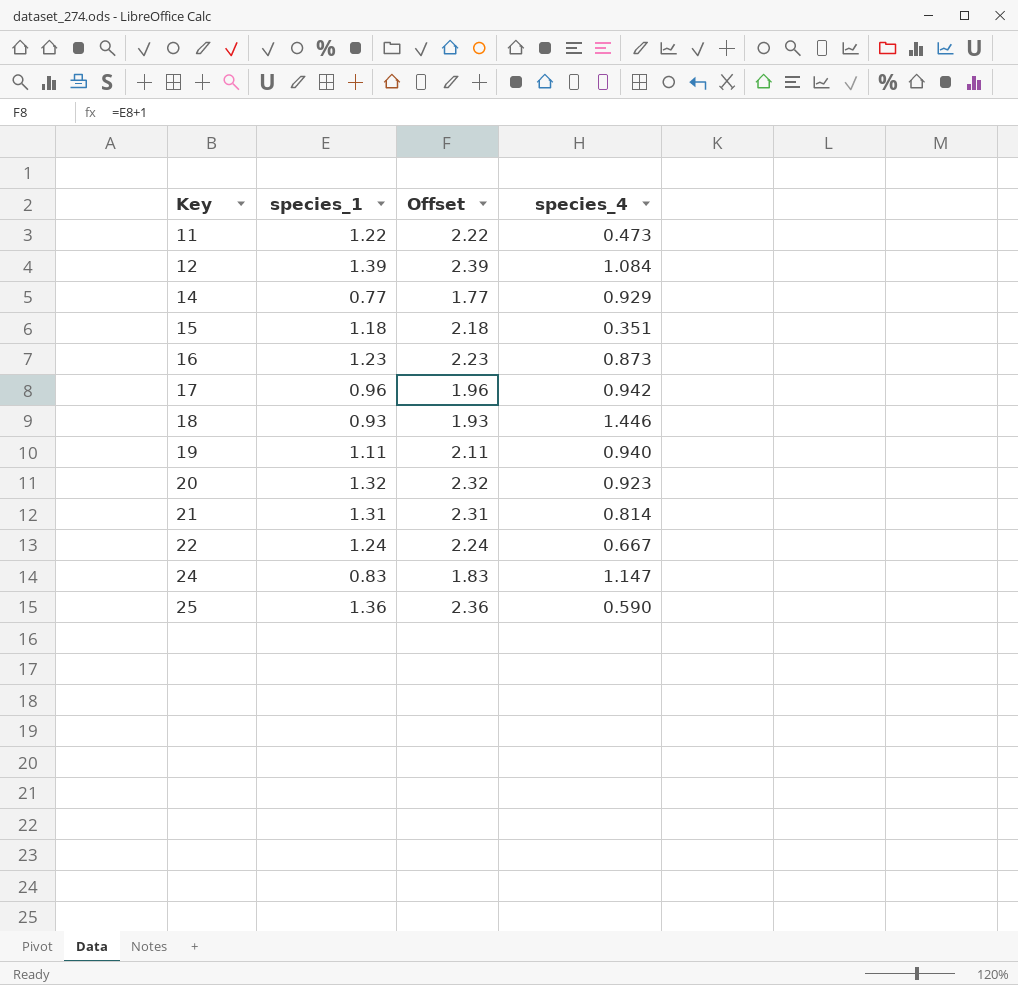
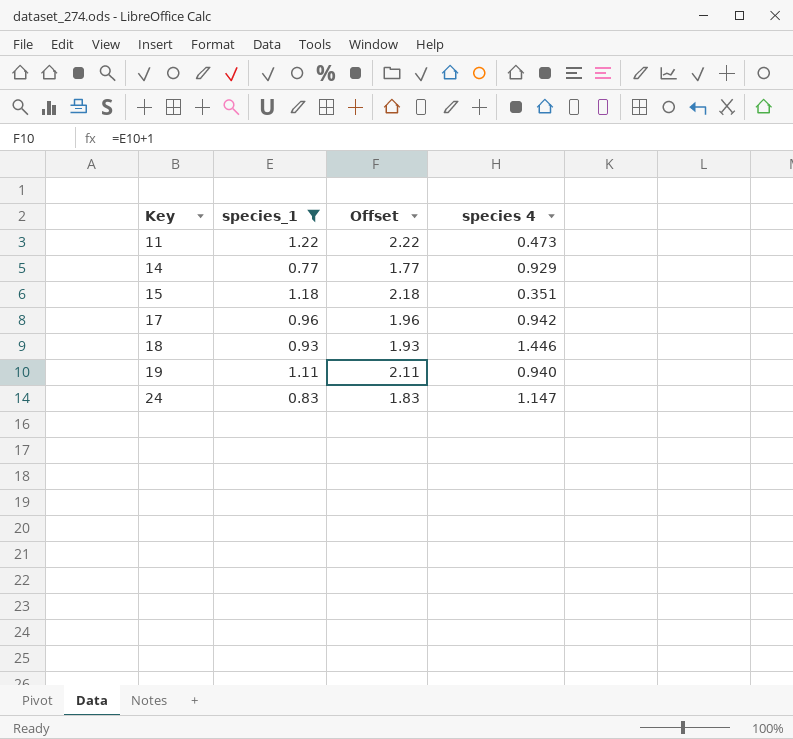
filter: none -> species_1 <= 1.22
column name: species_4 -> species 4

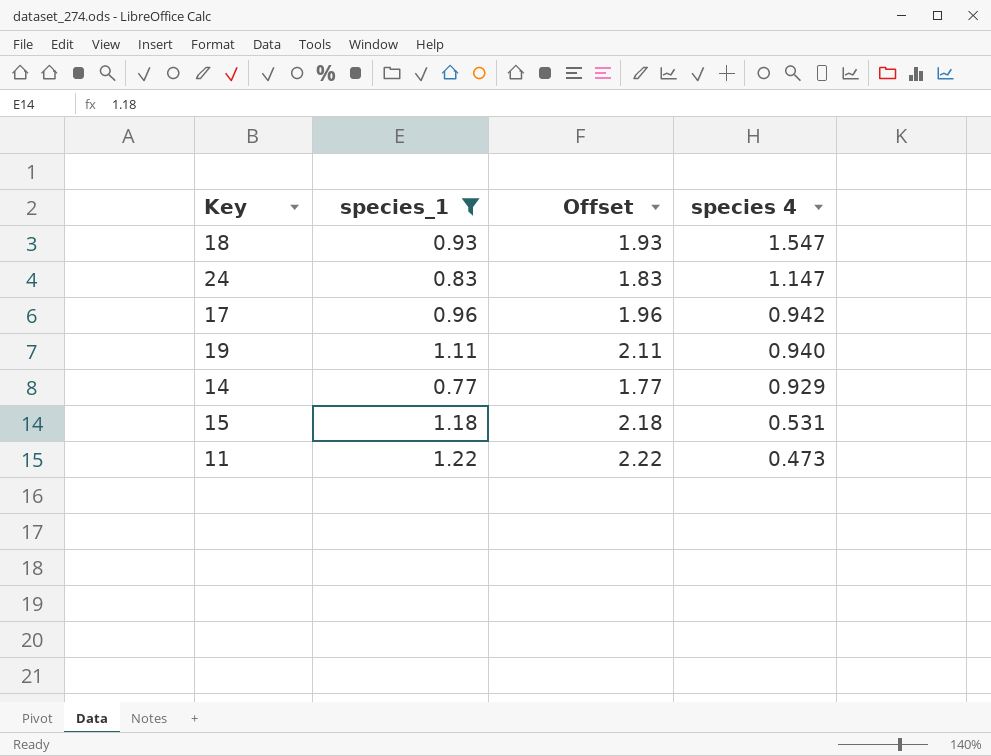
row order: Key ascending -> species 4 descending
18 | species 4: 1.446 -> 1.547
15 | species 4: 0.351 -> 0.531

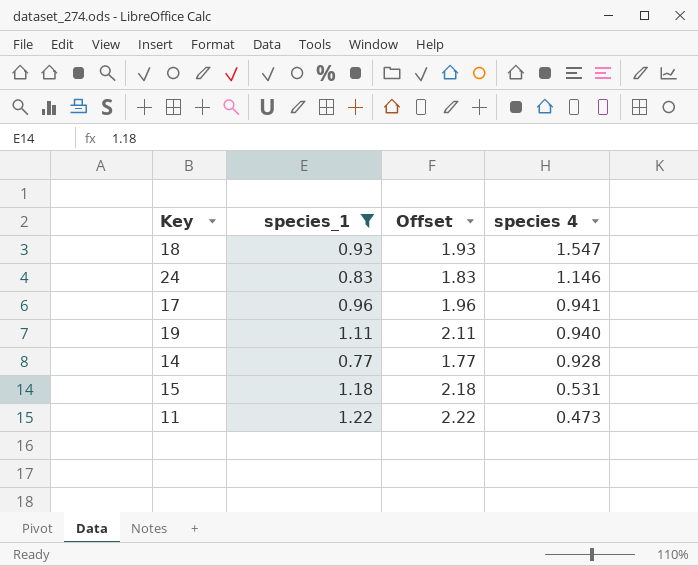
24 | species 4: 1.147 -> 1.146
17 | species 4: 0.942 -> 0.941
14 | species 4: 0.929 -> 0.928

